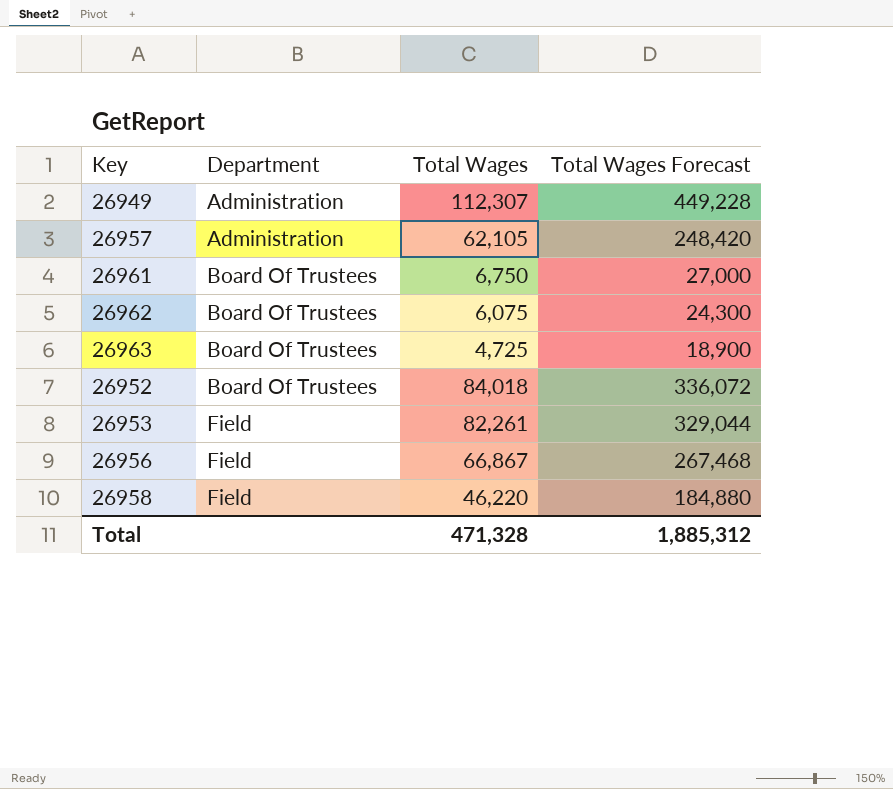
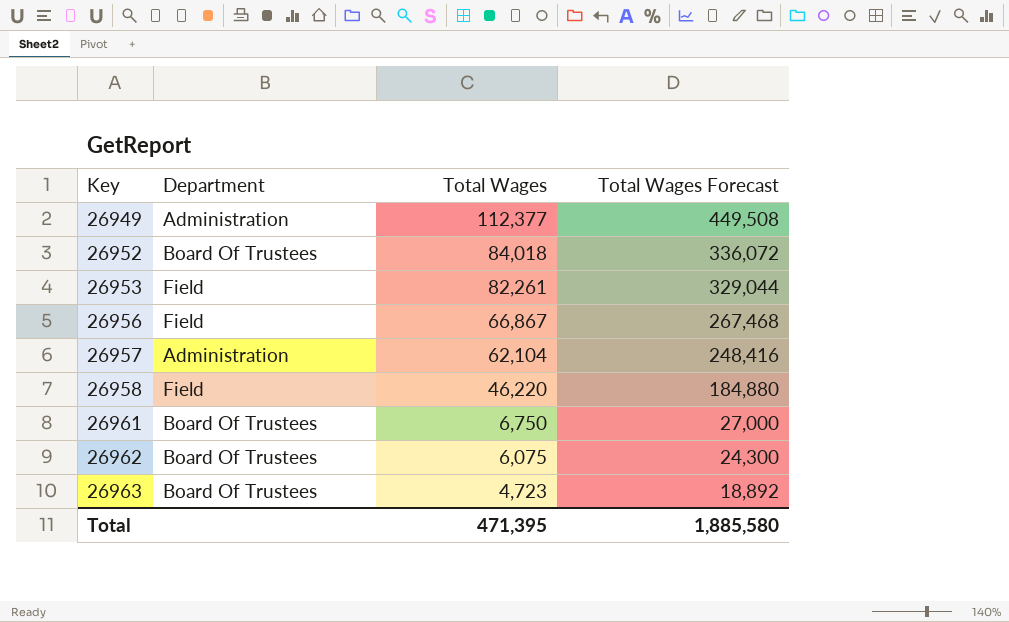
row order: Department ascending -> Key ascending
26949 | Total Wages: 112,307 -> 112,377
26949 | Total Wages Forecast: 449,228 -> 449,508
26957 | Total Wages: 62,105 -> 62,104
26957 | Total Wages Forecast: 248,420 -> 248,416
26963 | Total Wages: 4,725 -> 4,723
26963 | Total Wages Forecast: 18,900 -> 18,892
Total | Total Wages: 471,328 -> 471,395
Total | Total Wages Forecast: 1,885,312 -> 1,885,580

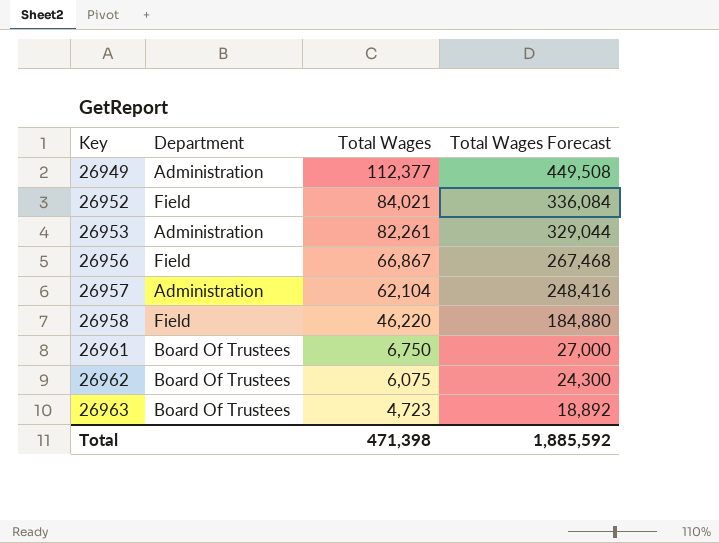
26952 | Department: Board Of Trustees -> Field
26952 | Total Wages: 84,018 -> 84,021
26952 | Total Wages Forecast: 336,072 -> 336,084
26953 | Department: Field -> Administration
Total | Total Wages: 471,395 -> 471,398
Total | Total Wages Forecast: 1,885,580 -> 1,885,592

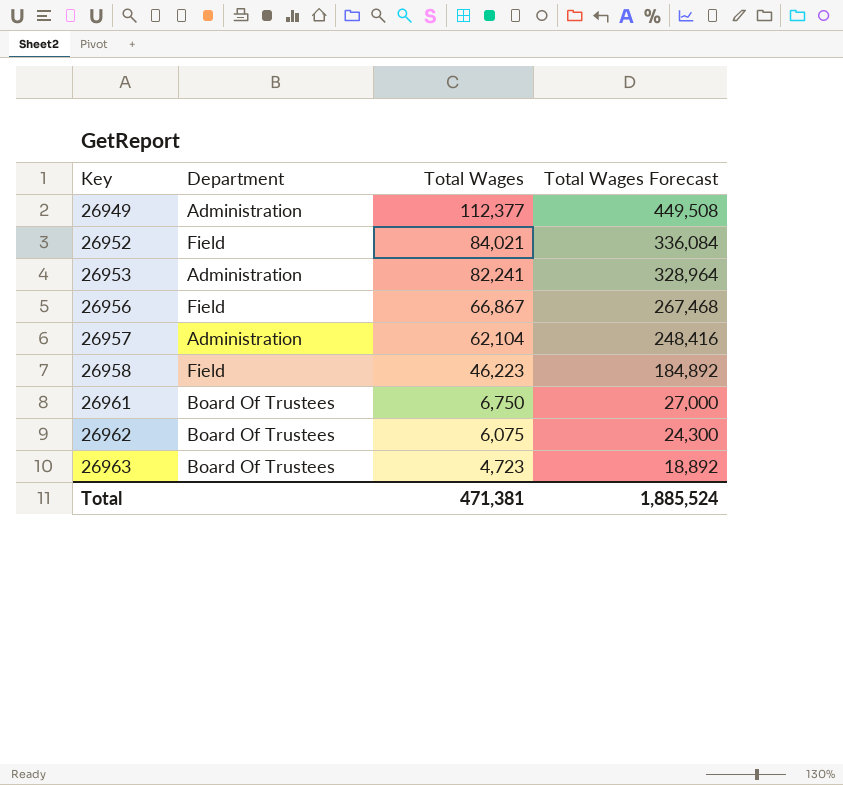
26953 | Total Wages: 82,261 -> 82,241
26953 | Total Wages Forecast: 329,044 -> 328,964
26958 | Total Wages: 46,220 -> 46,223
26958 | Total Wages Forecast: 184,880 -> 184,892
Total | Total Wages: 471,398 -> 471,381
Total | Total Wages Forecast: 1,885,592 -> 1,885,524

